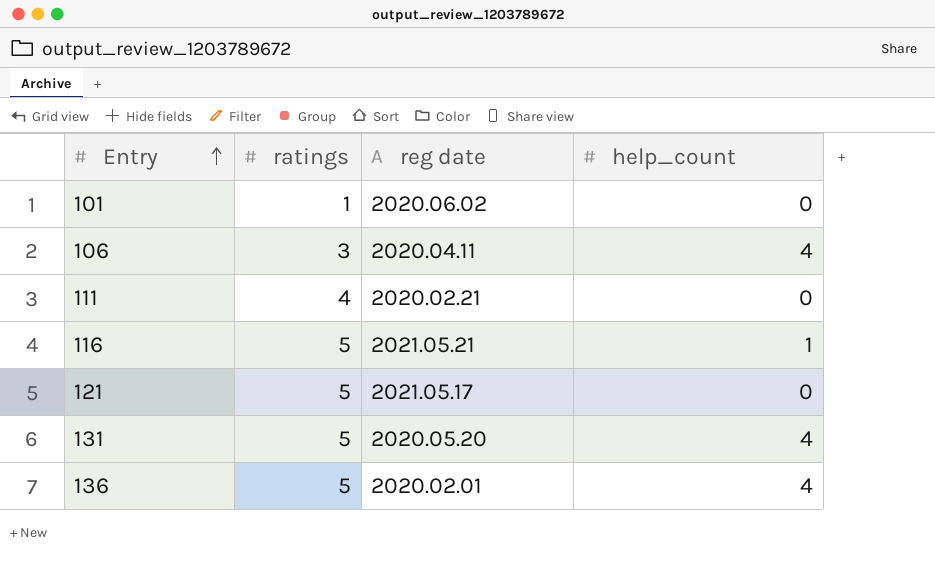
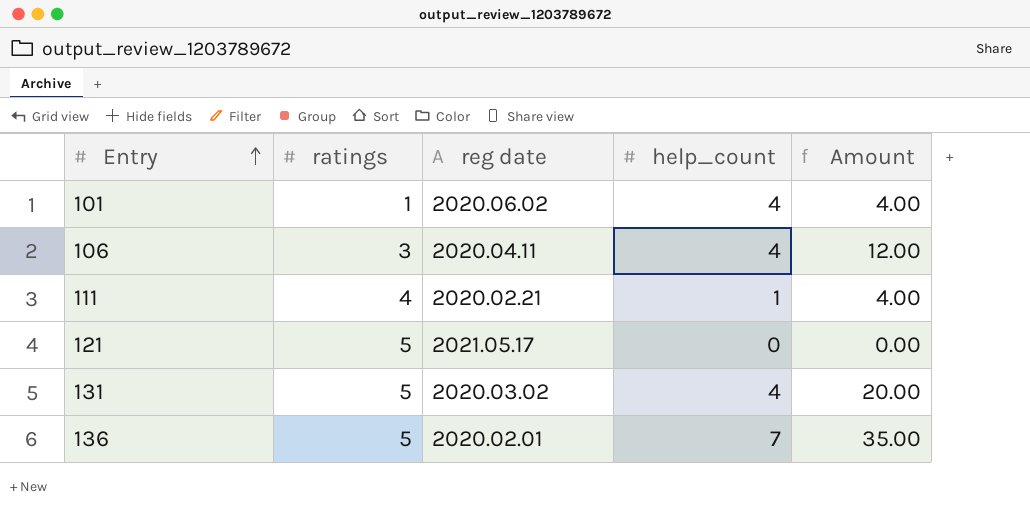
column Amount | formula: none -> [ratings] * [help_count]
row 116: 5 | 2021.05.21 | 1 -> none
101 | help_count: 0 -> 4
111 | help_count: 0 -> 1
131 | reg date: 2020.05.20 -> 2020.03.02
136 | help_count: 4 -> 7

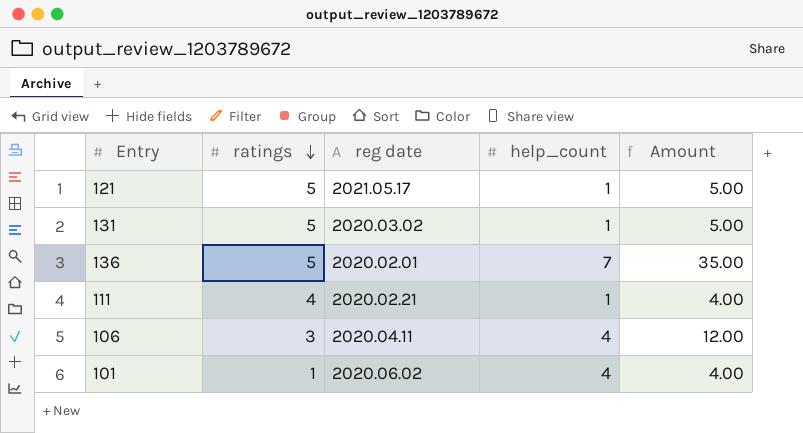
row order: Entry ascending -> ratings descending
121 | help_count: 0 -> 1
121 | Amount: 0.00 -> 5.00
131 | help_count: 4 -> 1
131 | Amount: 20.00 -> 5.00

